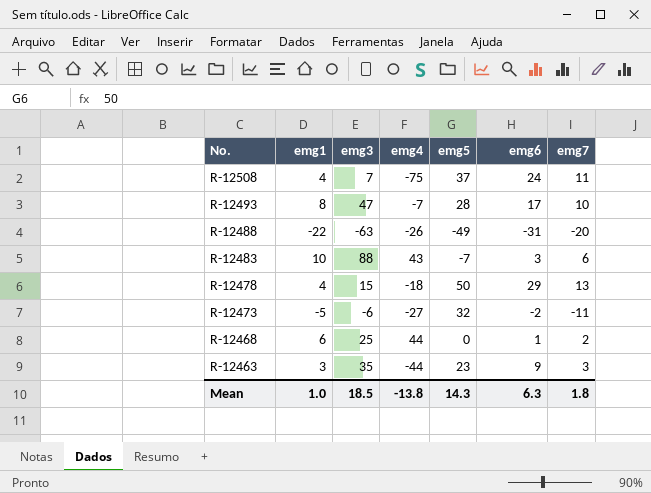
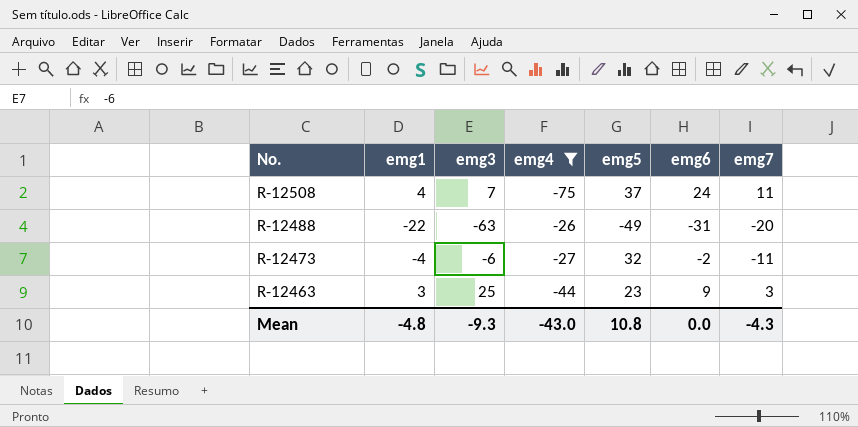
filter: none -> emg4 <= -26
R-12473 | emg1: -5 -> -4
R-12463 | emg3: 35 -> 25
Mean | emg1: 1.0 -> -4.8
Mean | emg3: 18.5 -> -9.3
Mean | emg4: -13.8 -> -43.0
Mean | emg5: 14.3 -> 10.8
Mean | emg6: 6.3 -> 0.0
Mean | emg7: 1.8 -> -4.3

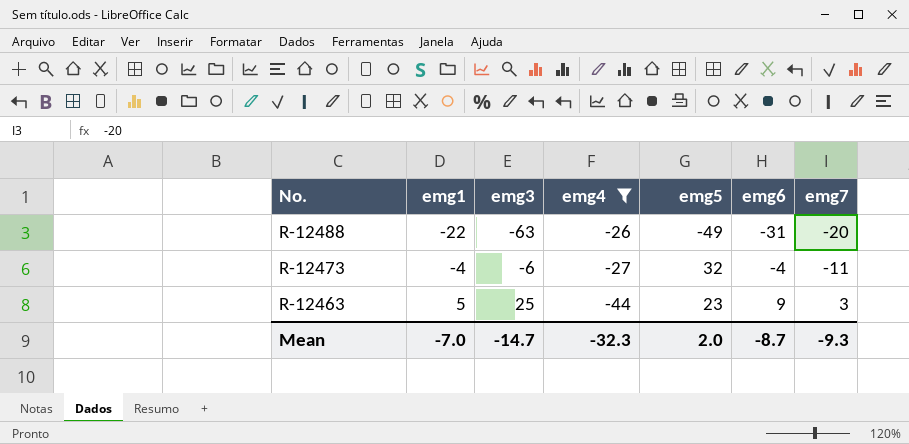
row R-12508: 4 | 7 | -75 | 37 | 24 | 11 -> none
R-12473 | emg6: -2 -> -4
R-12463 | emg1: 3 -> 5
Mean | emg1: -4.8 -> -7.0
Mean | emg3: -9.3 -> -14.7
Mean | emg4: -43.0 -> -32.3
Mean | emg5: 10.8 -> 2.0
Mean | emg6: 0.0 -> -8.7
Mean | emg7: -4.3 -> -9.3

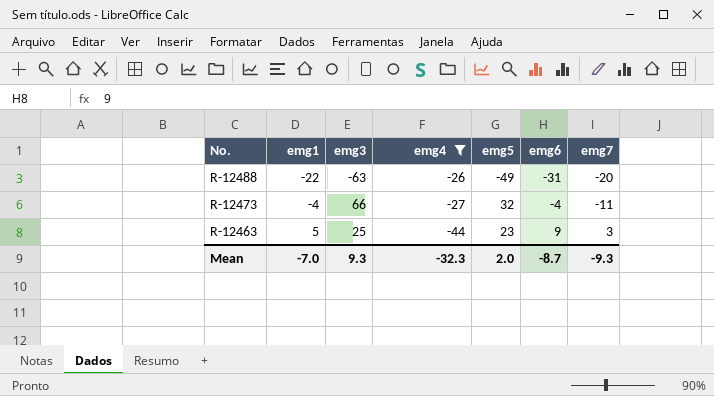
R-12473 | emg3: -6 -> 66
Mean | emg3: -14.7 -> 9.3

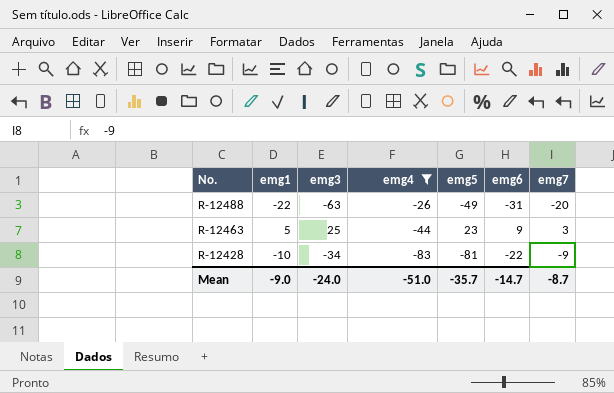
row R-12473: -4 | 66 | -27 | 32 | -4 | -11 -> none
row R-12428: none -> -10 | -34 | -83 | -81 | -22 | -9
Mean | emg1: -7.0 -> -9.0
Mean | emg3: 9.3 -> -24.0
Mean | emg4: -32.3 -> -51.0
Mean | emg5: 2.0 -> -35.7
Mean | emg6: -8.7 -> -14.7
Mean | emg7: -9.3 -> -8.7

